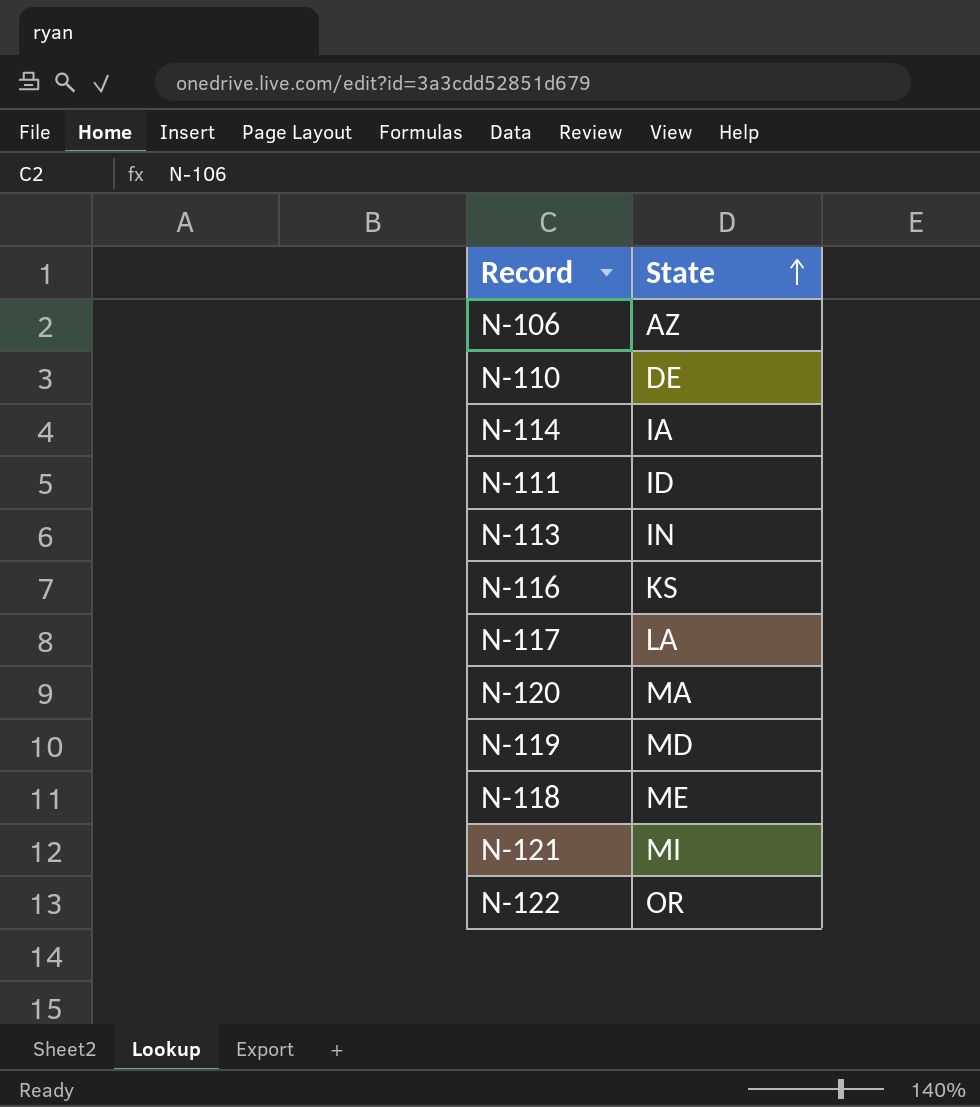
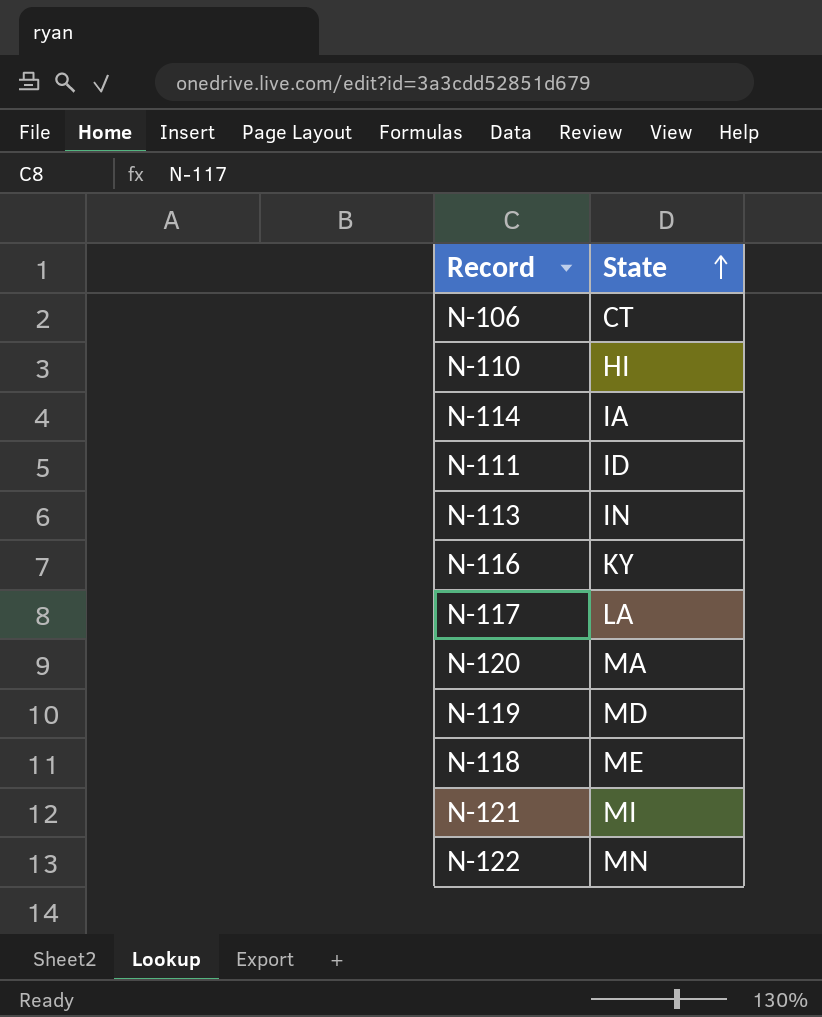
N-106 | State: AZ -> CT
N-110 | State: DE -> HI
N-116 | State: KS -> KY
N-122 | State: OR -> MN

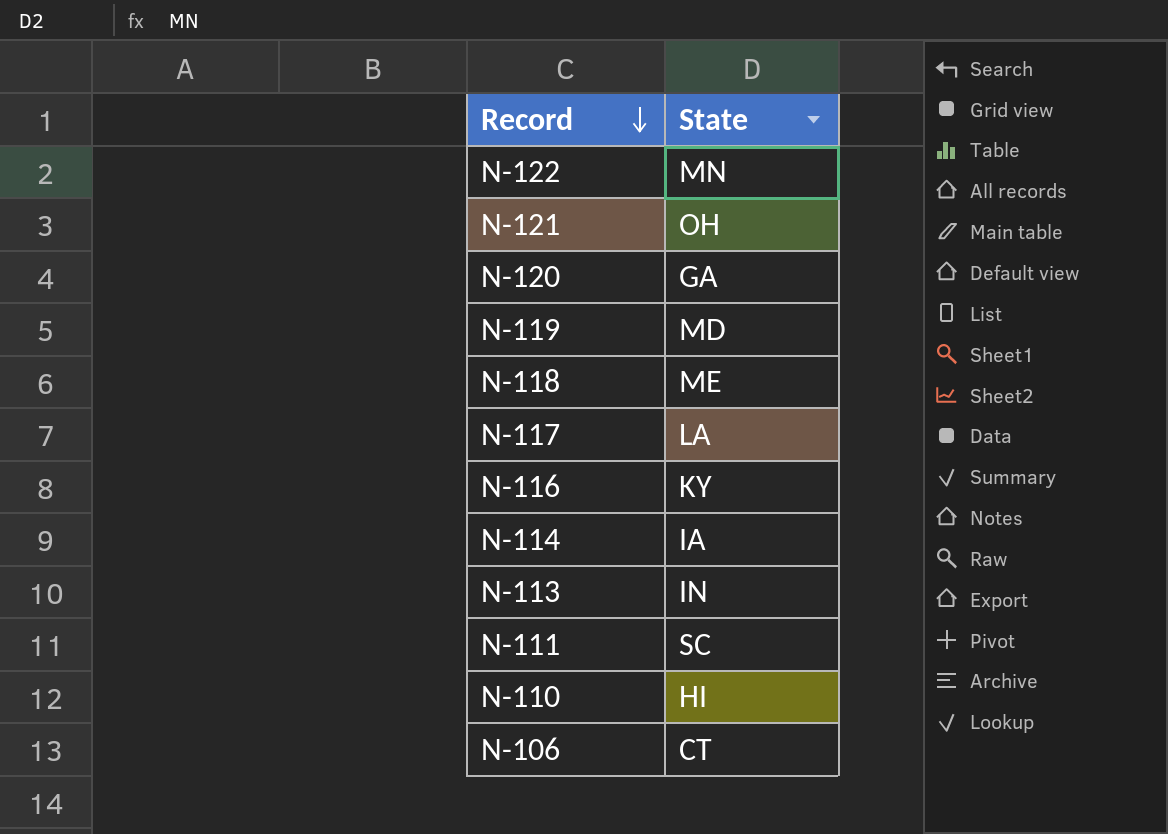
row order: State ascending -> Record descending
N-121 | State: MI -> OH
N-120 | State: MA -> GA
N-111 | State: ID -> SC

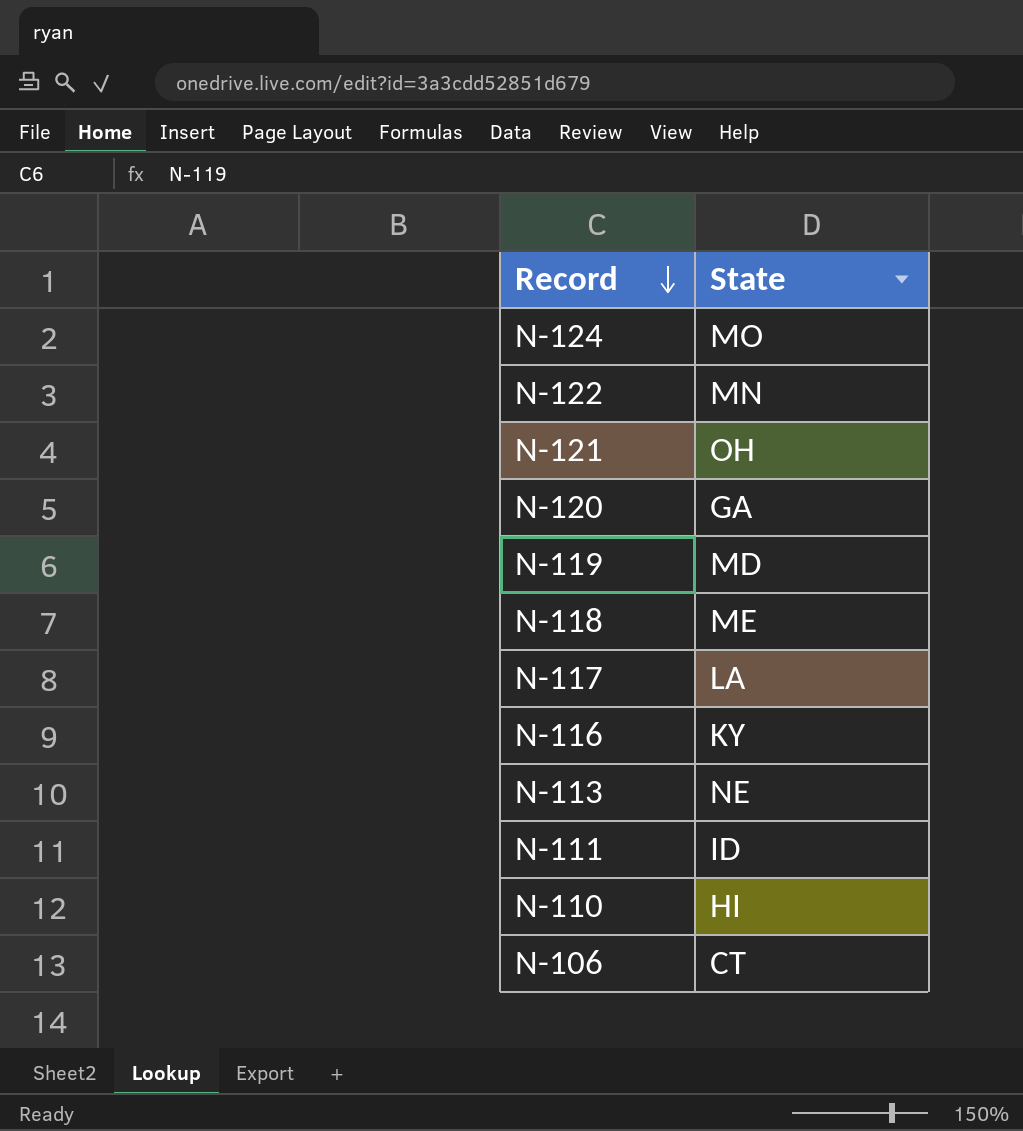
row N-114: IA -> none
row N-124: none -> MO
N-113 | State: IN -> NE
N-111 | State: SC -> ID

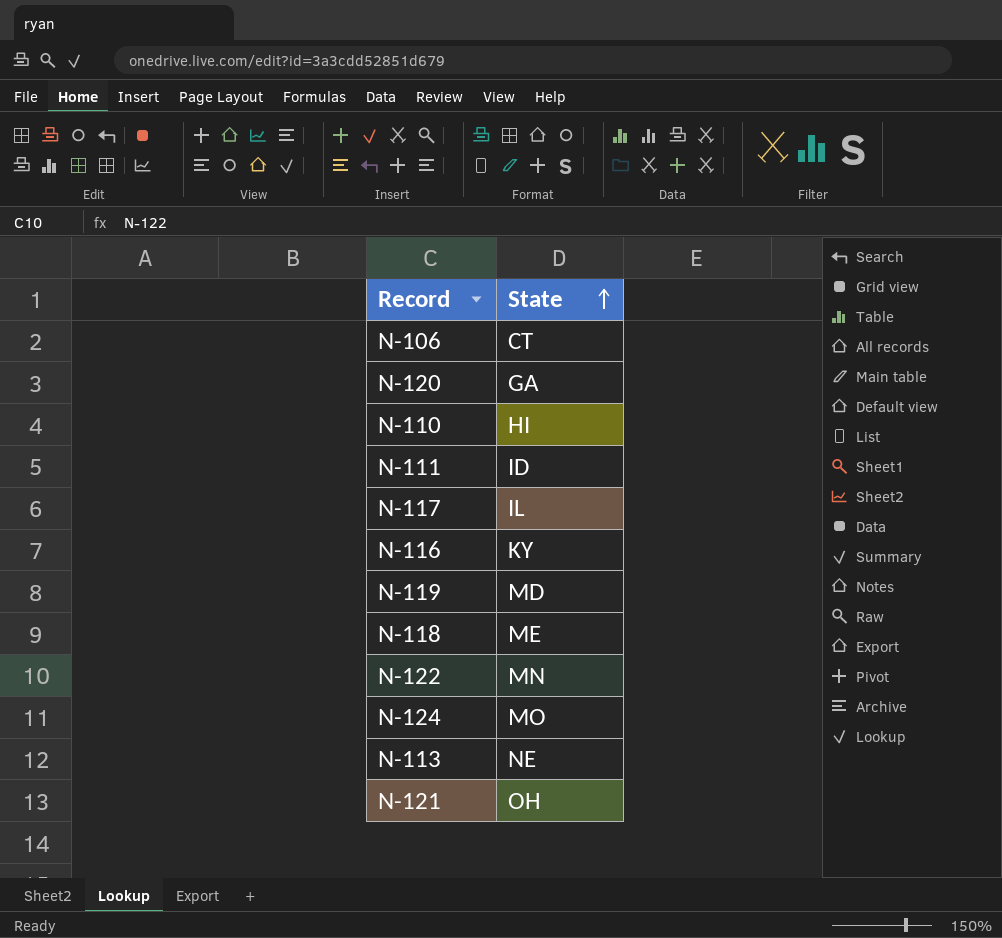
row order: Record descending -> State ascending
N-117 | State: LA -> IL

